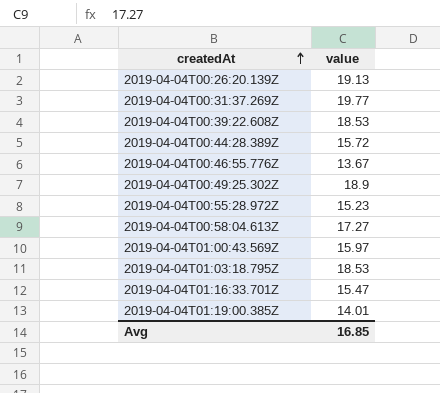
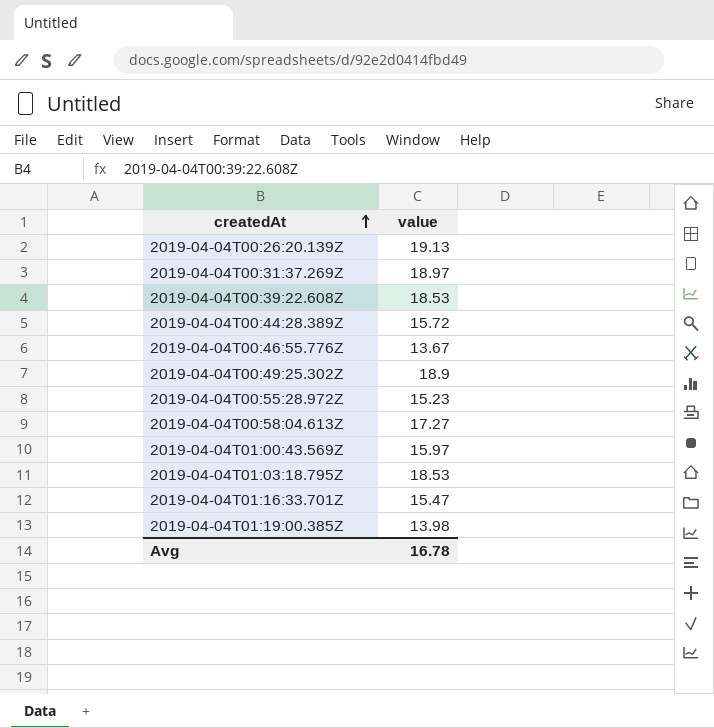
2019-04-04T00:31:37.269Z | value: 19.77 -> 18.97
2019-04-04T01:19:00.385Z | value: 14.01 -> 13.98
Avg | value: 16.85 -> 16.78

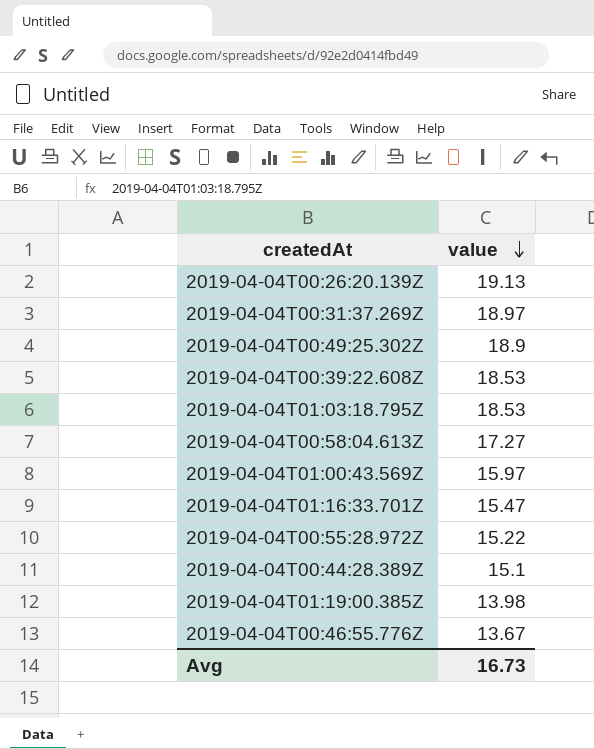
row order: createdAt ascending -> value descending
2019-04-04T00:55:28.972Z | value: 15.23 -> 15.22
2019-04-04T00:44:28.389Z | value: 15.72 -> 15.1
Avg | value: 16.78 -> 16.73

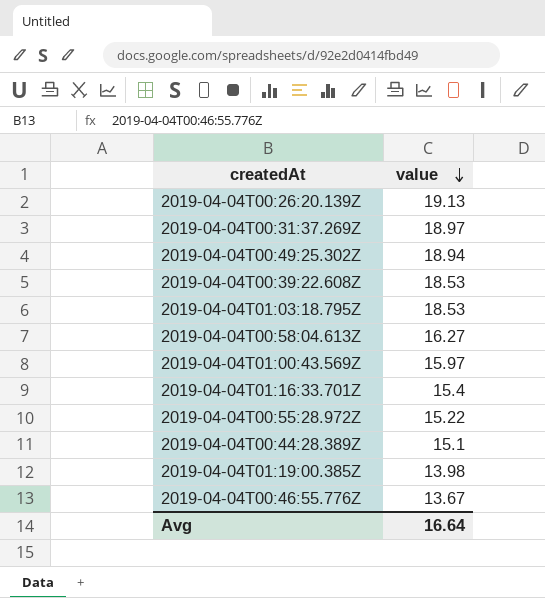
2019-04-04T00:49:25.302Z | value: 18.9 -> 18.94
2019-04-04T00:58:04.613Z | value: 17.27 -> 16.27
2019-04-04T01:16:33.701Z | value: 15.47 -> 15.4
Avg | value: 16.73 -> 16.64

